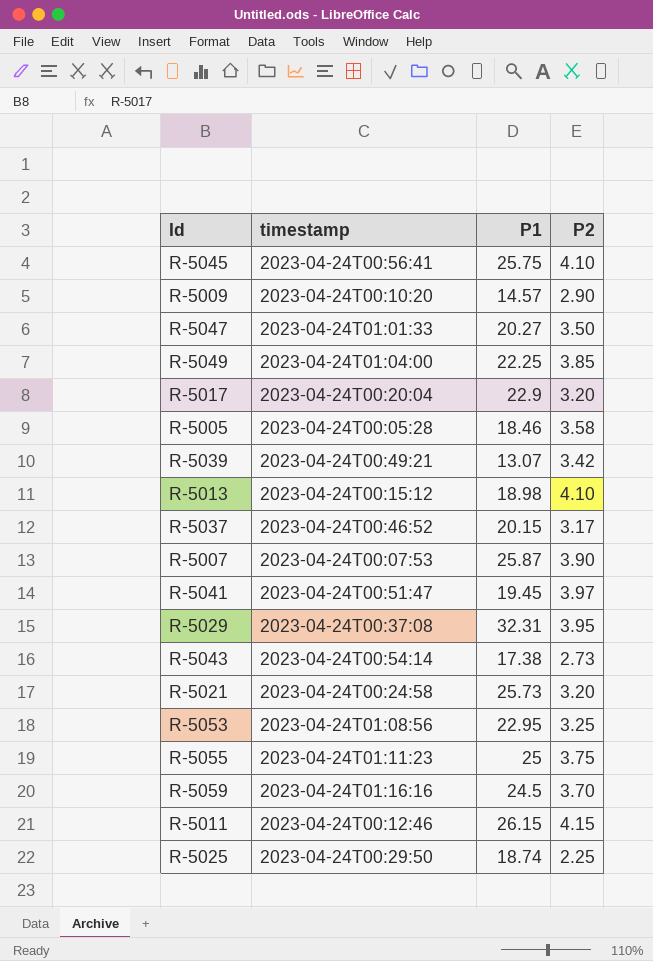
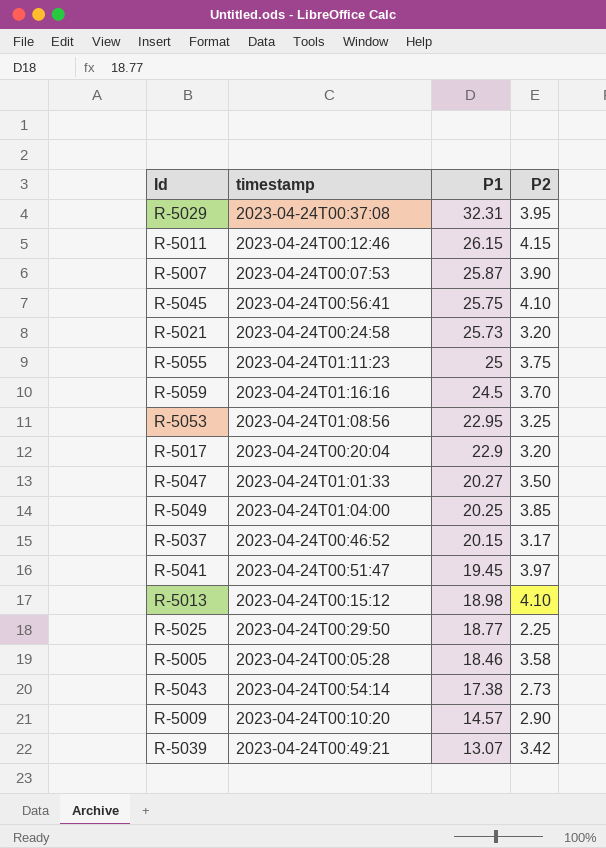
row order: none -> P1 descending
R-5049 | P1: 22.25 -> 20.25
R-5025 | P1: 18.74 -> 18.77

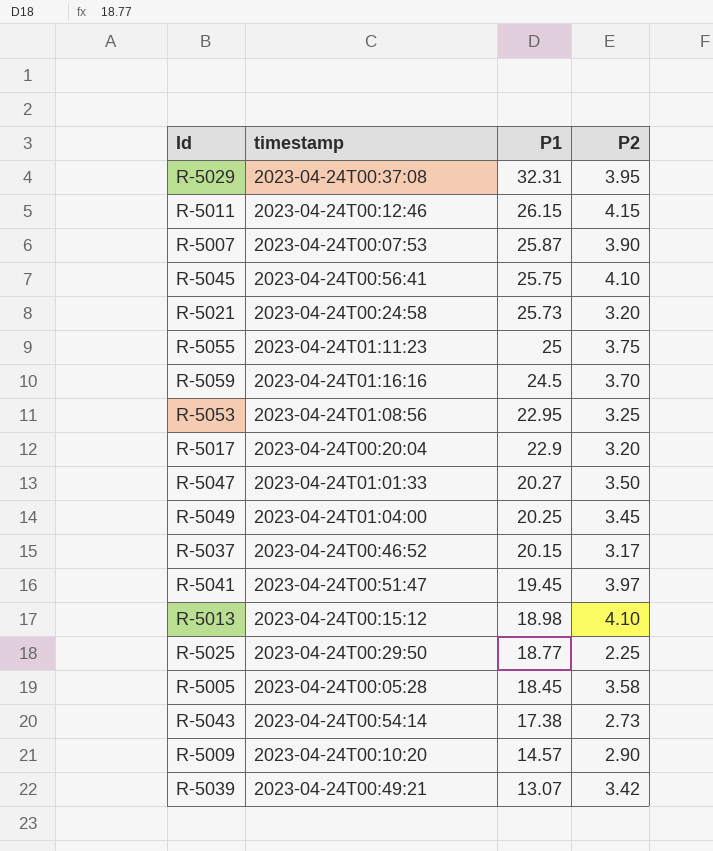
R-5049 | P2: 3.85 -> 3.45
R-5005 | P1: 18.46 -> 18.45

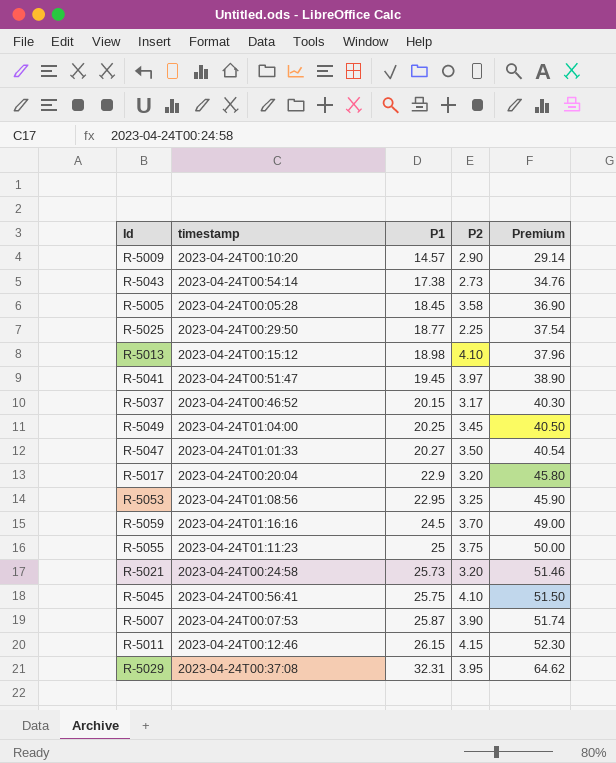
row order: P1 descending -> P1 ascending
column Premium | formula: none -> [P1] * 2
row R-5039: 2023-04-24T00:49:21 | 13.07 | 3.42 -> none

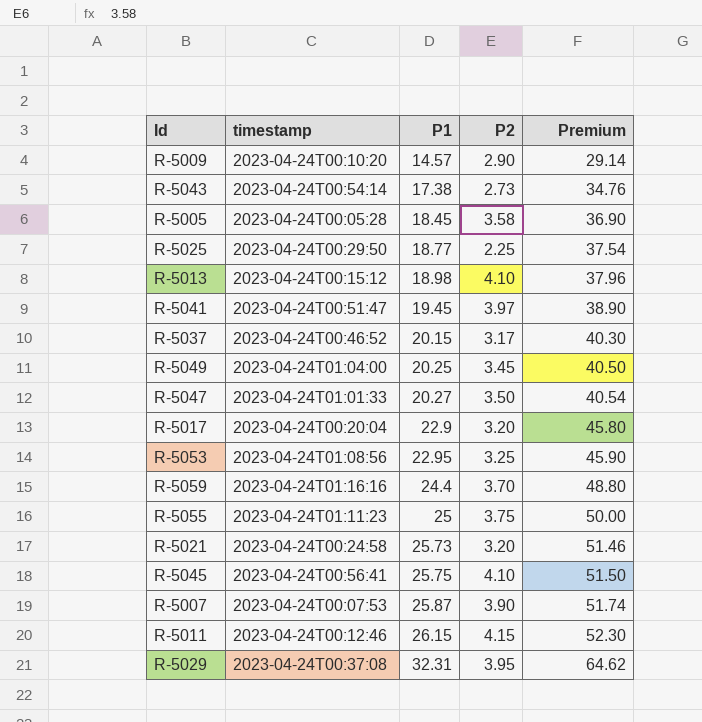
R-5059 | P1: 24.5 -> 24.4
R-5059 | Premium: 49.00 -> 48.80

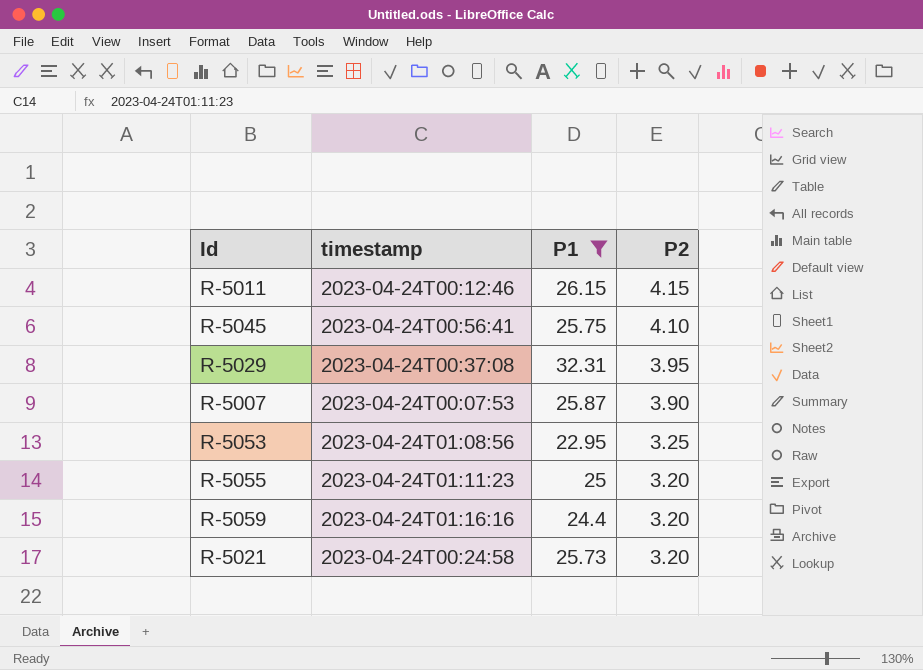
filter: none -> P1 >= 22.95
row order: P1 ascending -> P2 descending
column Premium | formula: [P1] * 2 -> none
R-5055 | P2: 3.75 -> 3.20
R-5059 | P2: 3.70 -> 3.20

